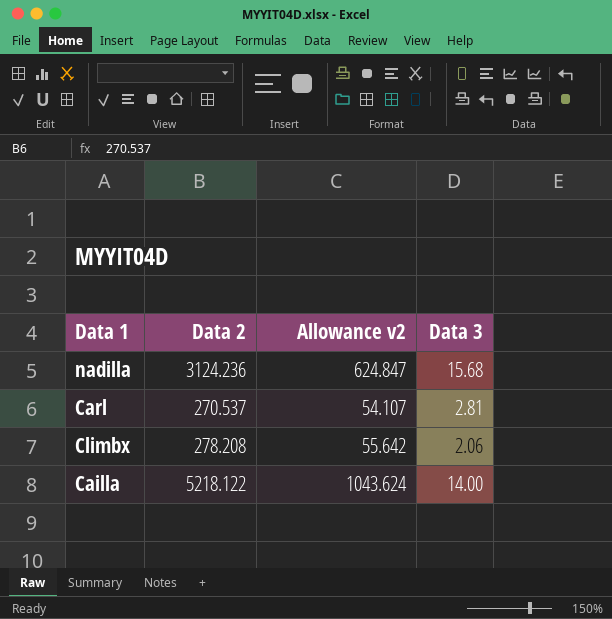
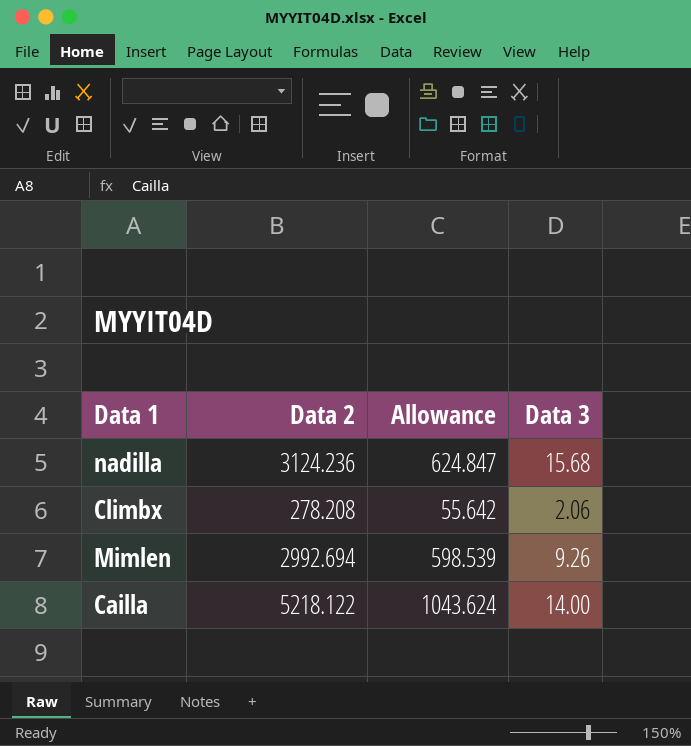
column name: Allowance v2 -> Allowance
row Carl: 270.537 | 54.107 | 2.81 -> none
row Mimlen: none -> 2992.694 | 598.539 | 9.26

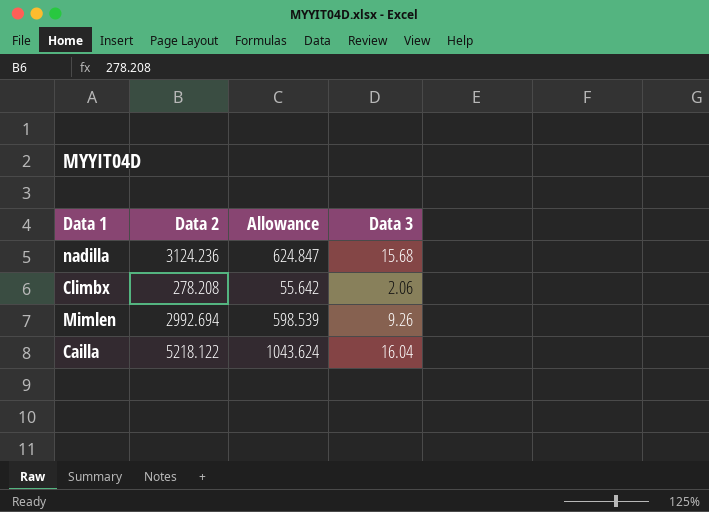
Cailla | Data 3: 14.00 -> 16.04

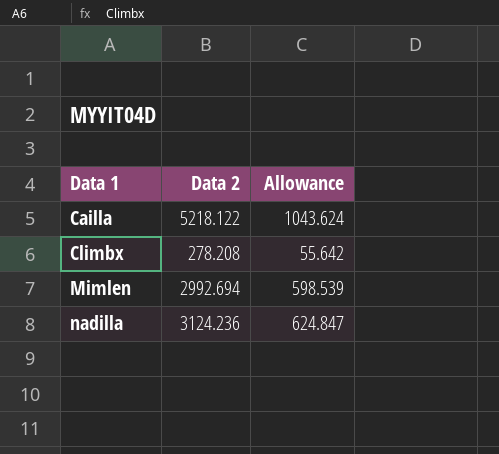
row order: none -> Data 1 ascending
column Data 3 | position: 4 -> none

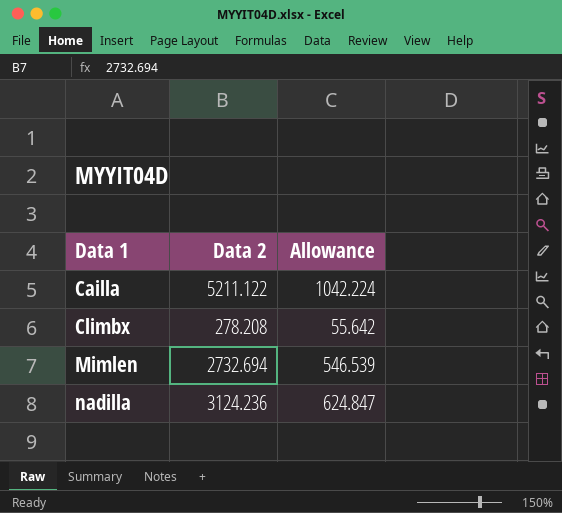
Cailla | Data 2: 5218.122 -> 5211.122
Cailla | Allowance: 1043.624 -> 1042.224
Mimlen | Data 2: 2992.694 -> 2732.694
Mimlen | Allowance: 598.539 -> 546.539

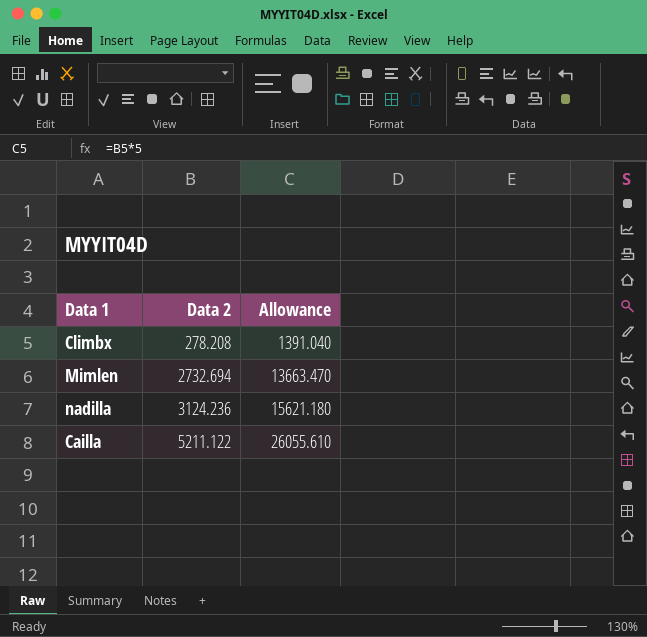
row order: Data 1 ascending -> Data 2 ascending
column Allowance | formula: [Data 2] * 0.2 -> [Data 2] * 5

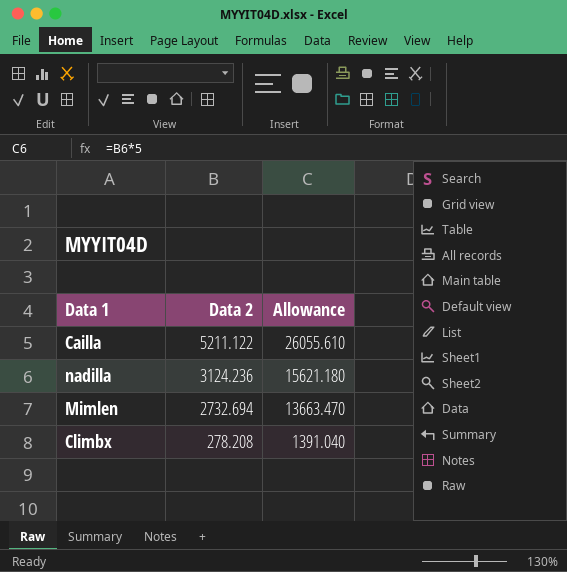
row order: Data 2 ascending -> Data 2 descending

